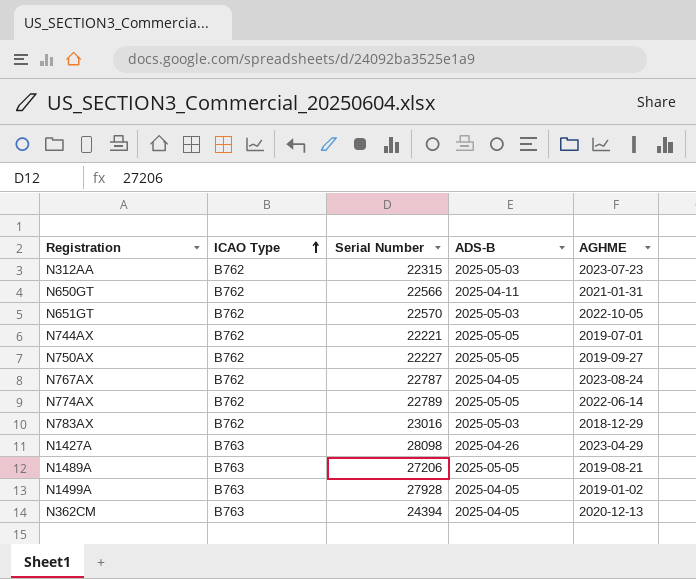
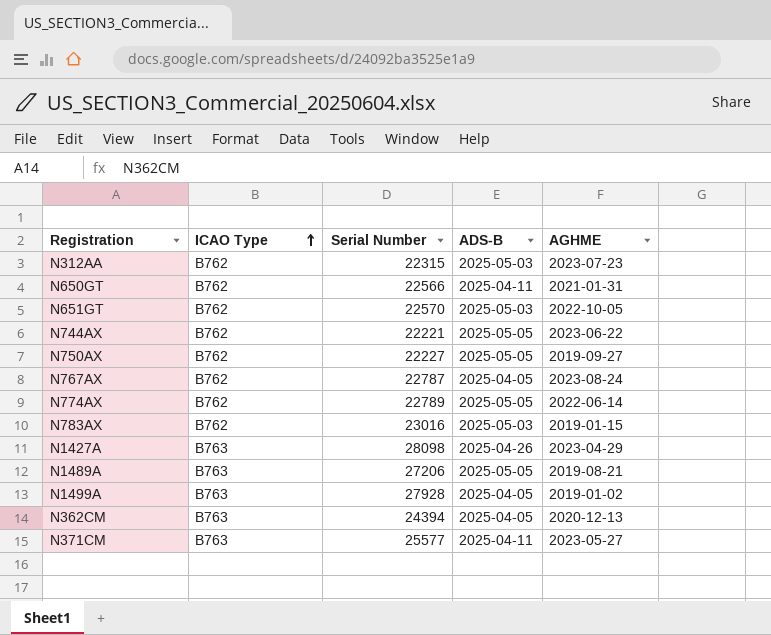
N744AX | AGHME: 2019-07-01 -> 2023-06-22
N783AX | AGHME: 2018-12-29 -> 2019-01-15
row N371CM: none -> B763 | 25577 | 2025-04-11 | 2023-05-27

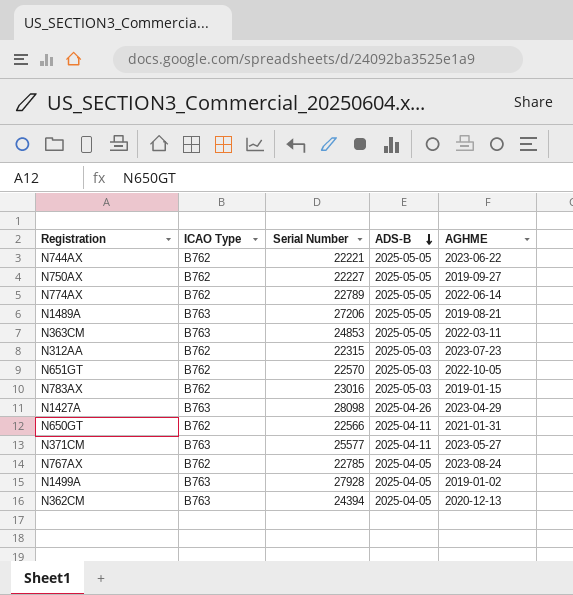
row order: ICAO Type ascending -> ADS-B descending
row N363CM: none -> B763 | 24853 | 2025-05-05 | 2022-03-11
N767AX | Serial Number: 22787 -> 22785

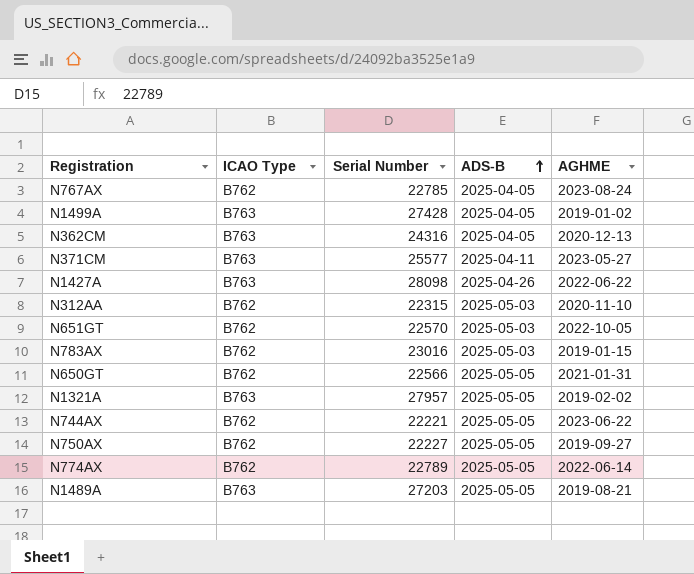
row order: ADS-B descending -> ADS-B ascending
row N363CM: B763 | 24853 | 2025-05-05 | 2022-03-11 -> none
N1499A | Serial Number: 27928 -> 27428
N362CM | Serial Number: 24394 -> 24316
N1427A | AGHME: 2023-04-29 -> 2022-06-22
N312AA | AGHME: 2023-07-23 -> 2020-11-10
N650GT | ADS-B: 2025-04-11 -> 2025-05-05
row N1321A: none -> B763 | 27957 | 2025-05-05 | 2019-02-02
N1489A | Serial Number: 27206 -> 27203

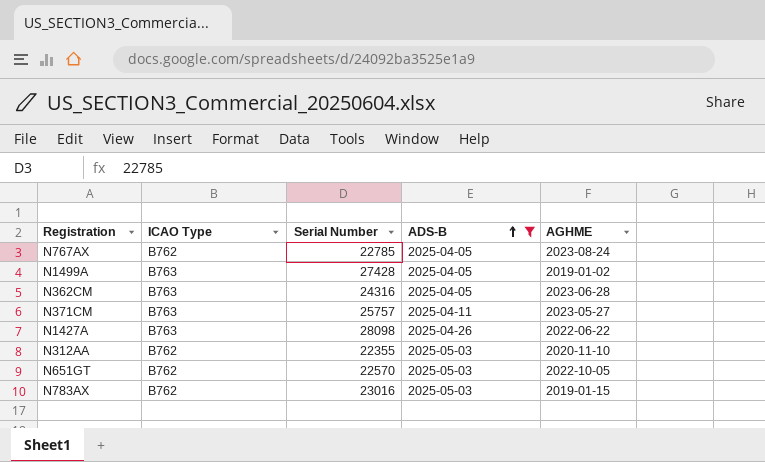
filter: none -> ADS-B != 2025-05-05
N362CM | AGHME: 2020-12-13 -> 2023-06-28
N371CM | Serial Number: 25577 -> 25757
N312AA | Serial Number: 22315 -> 22355

